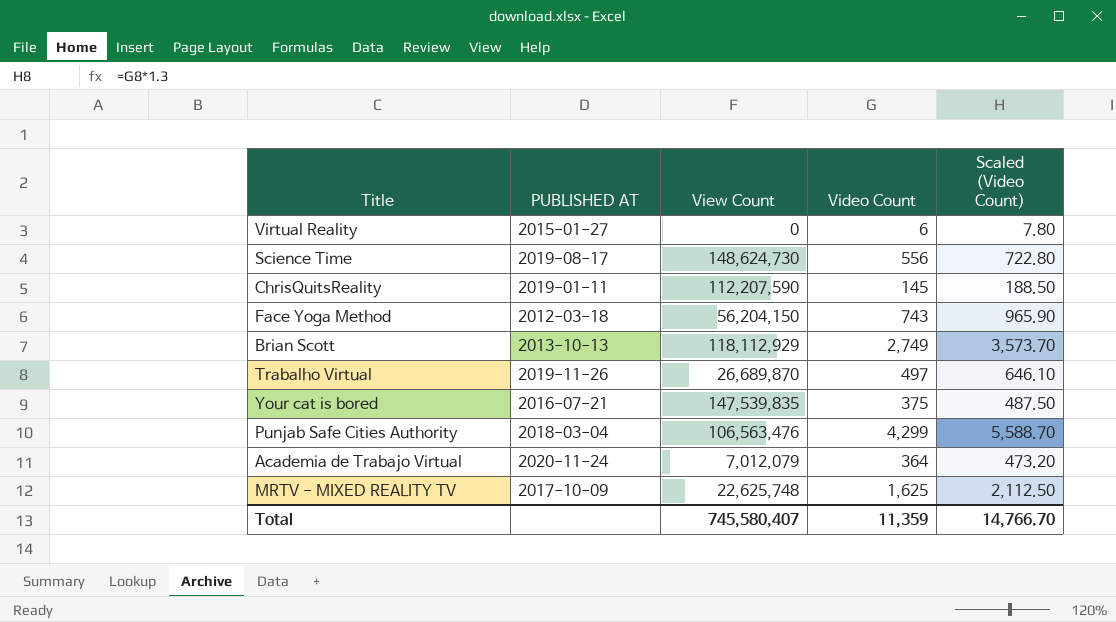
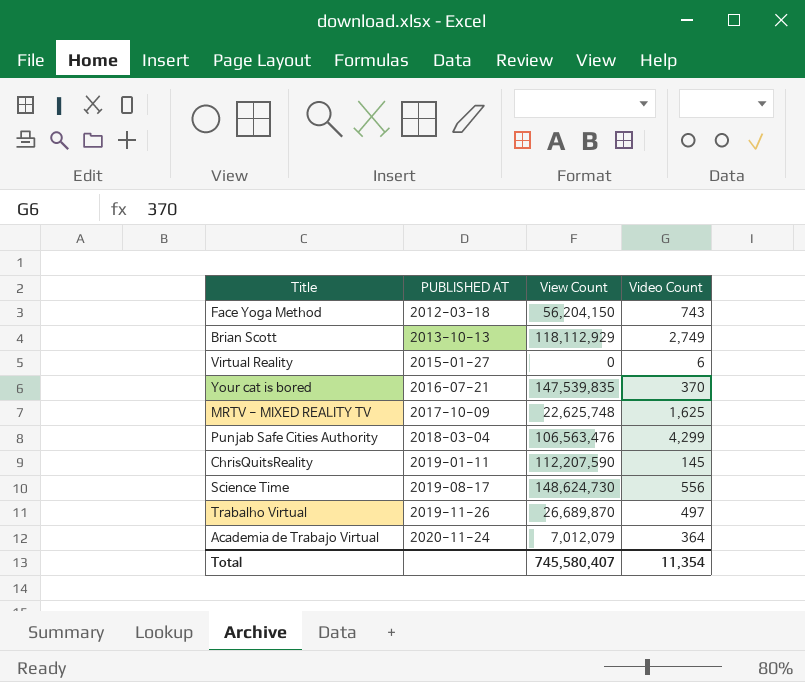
row order: none -> PUBLISHED AT ascending
column Scaled (Video Count) | formula: [Video Count] * 1.3 -> none
Your cat is bored | Video Count: 375 -> 370
Total | Video Count: 11,359 -> 11,354

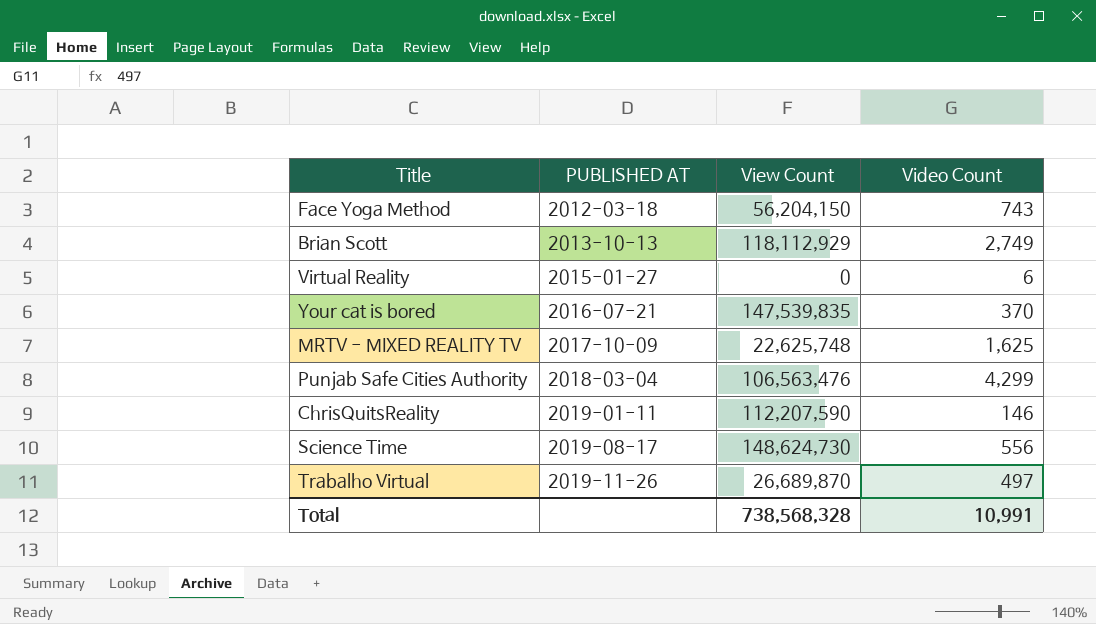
row Academia de Trabajo Virtual: 2020-11-24 | 7,012,079 | 364 -> none
ChrisQuitsReality | Video Count: 145 -> 146
Total | View Count: 745,580,407 -> 738,568,328
Total | Video Count: 11,354 -> 10,991

